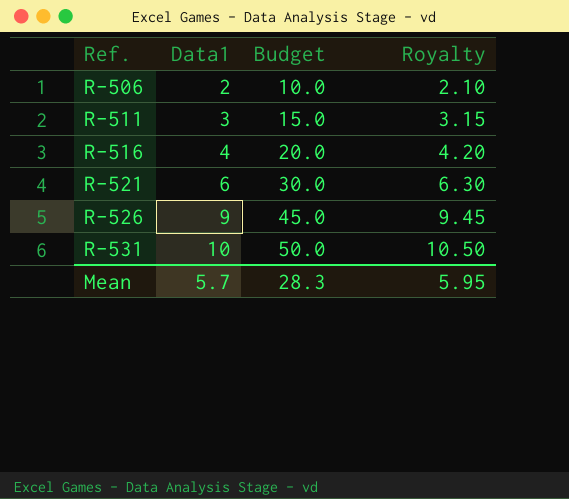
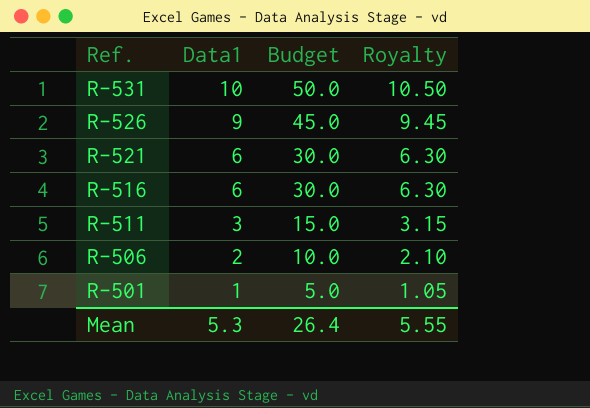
row order: Ref. ascending -> Ref. descending
R-516 | Data1: 4 -> 6
R-516 | Budget: 20.0 -> 30.0
R-516 | Royalty: 4.20 -> 6.30
row R-501: none -> 1 | 5.0 | 1.05
Mean | Data1: 5.7 -> 5.3
Mean | Budget: 28.3 -> 26.4
Mean | Royalty: 5.95 -> 5.55

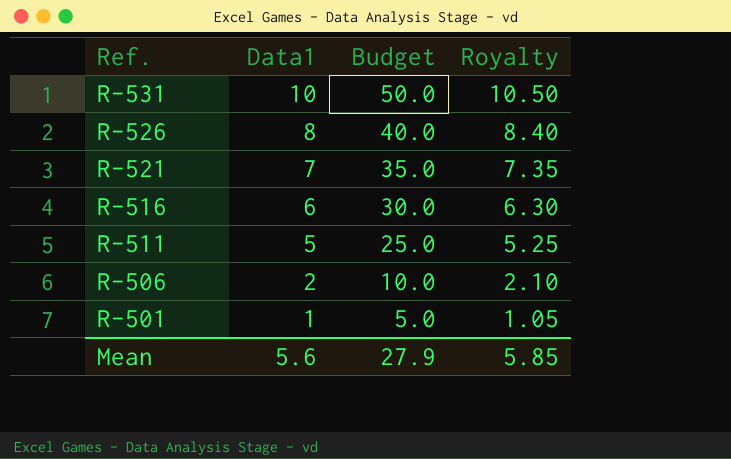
R-526 | Data1: 9 -> 8
R-526 | Budget: 45.0 -> 40.0
R-526 | Royalty: 9.45 -> 8.40
R-521 | Data1: 6 -> 7
R-521 | Budget: 30.0 -> 35.0
R-521 | Royalty: 6.30 -> 7.35
R-511 | Data1: 3 -> 5
R-511 | Budget: 15.0 -> 25.0
R-511 | Royalty: 3.15 -> 5.25
Mean | Data1: 5.3 -> 5.6
Mean | Budget: 26.4 -> 27.9
Mean | Royalty: 5.55 -> 5.85

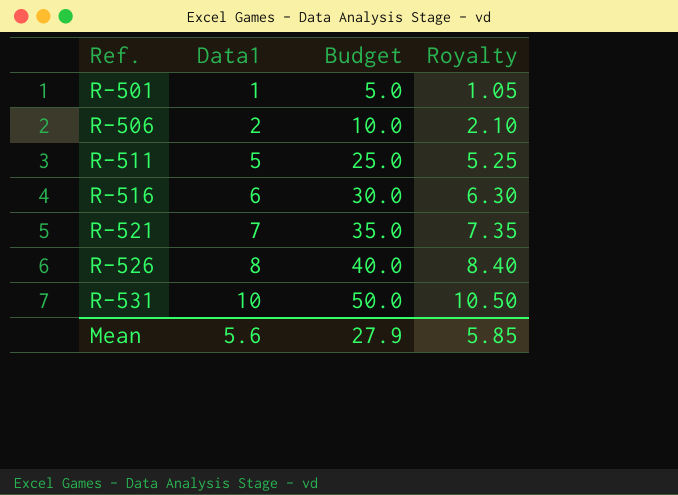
row order: Ref. descending -> Ref. ascending

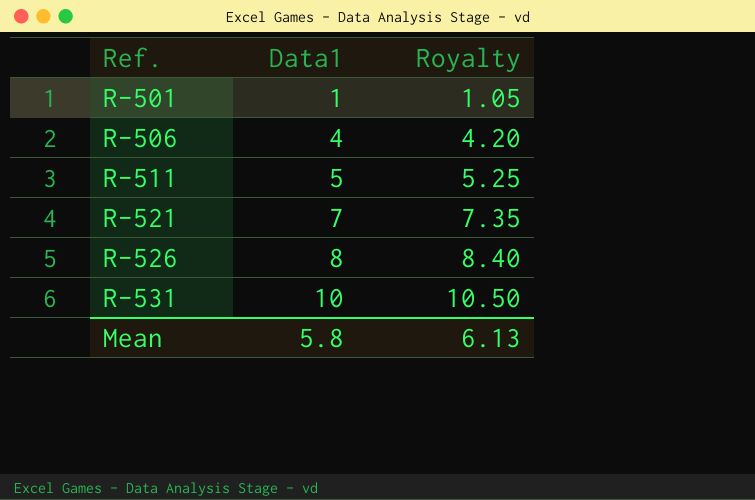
column Budget | formula: [Data1] * 5 -> none
row R-516: 6 | 30.0 | 6.30 -> none
R-506 | Data1: 2 -> 4
R-506 | Royalty: 2.10 -> 4.20
Mean | Data1: 5.6 -> 5.8
Mean | Royalty: 5.85 -> 6.13

